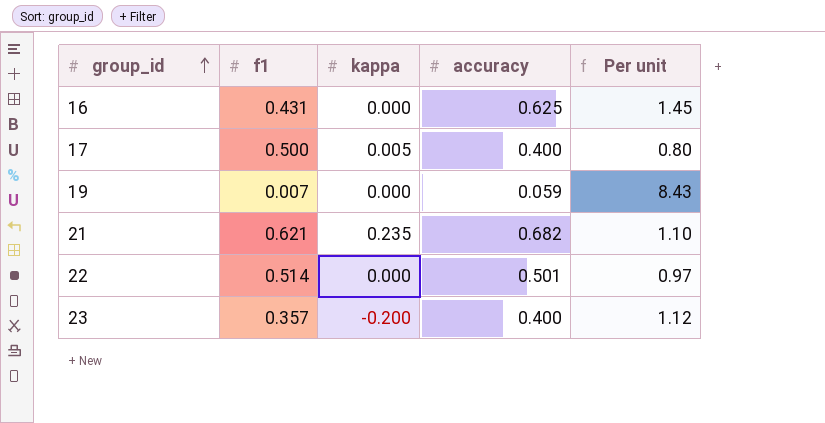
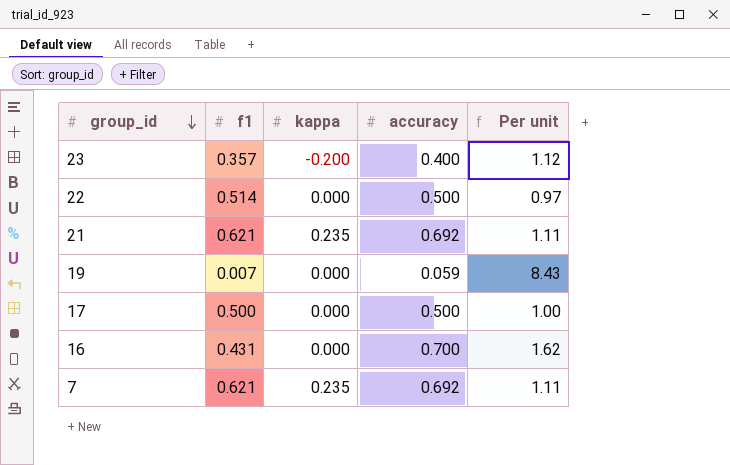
row order: group_id ascending -> group_id descending
22 | accuracy: 0.501 -> 0.500
21 | accuracy: 0.682 -> 0.692
21 | Per unit: 1.10 -> 1.11
17 | kappa: 0.005 -> 0.000
17 | accuracy: 0.400 -> 0.500
17 | Per unit: 0.80 -> 1.00
16 | accuracy: 0.625 -> 0.700
16 | Per unit: 1.45 -> 1.62
row 7: none -> 0.621 | 0.235 | 0.692 | 1.11

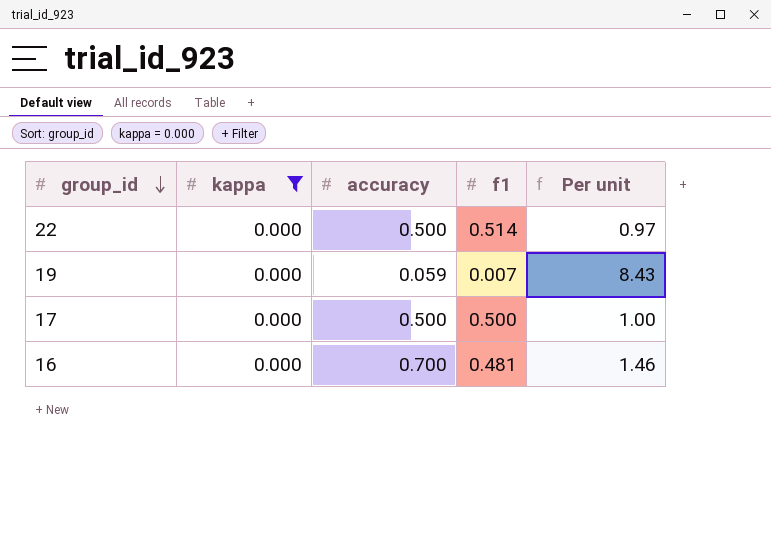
filter: none -> kappa = 0.000
column f1 | position: 2 -> 4
16 | f1: 0.431 -> 0.481
16 | Per unit: 1.62 -> 1.46

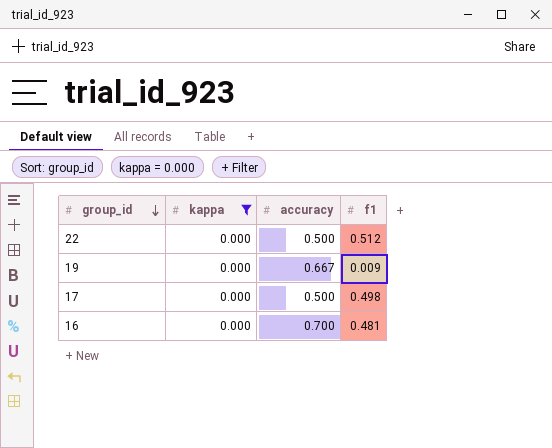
column Per unit | formula: [accuracy] / [f1] -> none
22 | f1: 0.514 -> 0.512
19 | accuracy: 0.059 -> 0.667
19 | f1: 0.007 -> 0.009
17 | f1: 0.500 -> 0.498

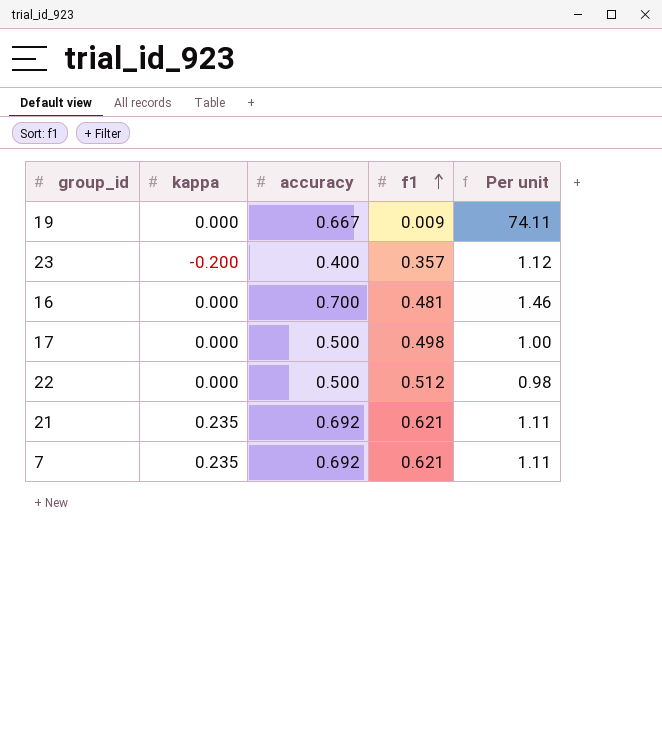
filter: kappa = 0.000 -> none
row order: group_id descending -> f1 ascending
column Per unit | formula: none -> [accuracy] / [f1]

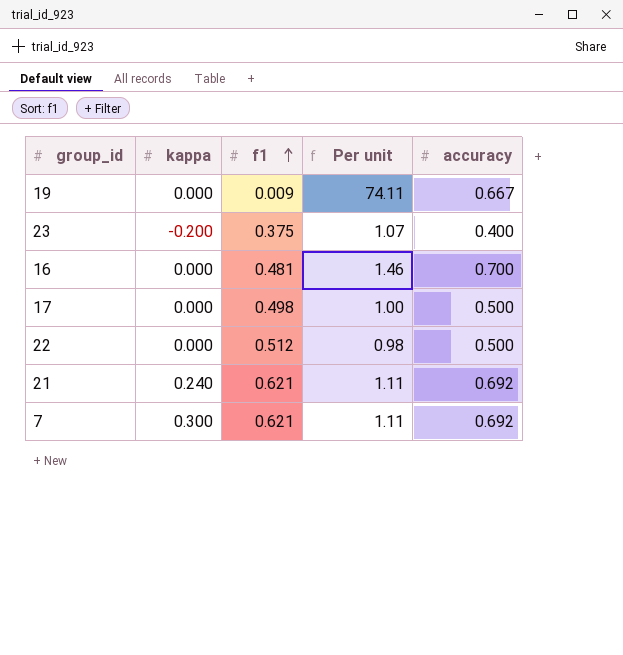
column accuracy | position: 3 -> 5
23 | f1: 0.357 -> 0.375
23 | Per unit: 1.12 -> 1.07
21 | kappa: 0.235 -> 0.240
7 | kappa: 0.235 -> 0.300

